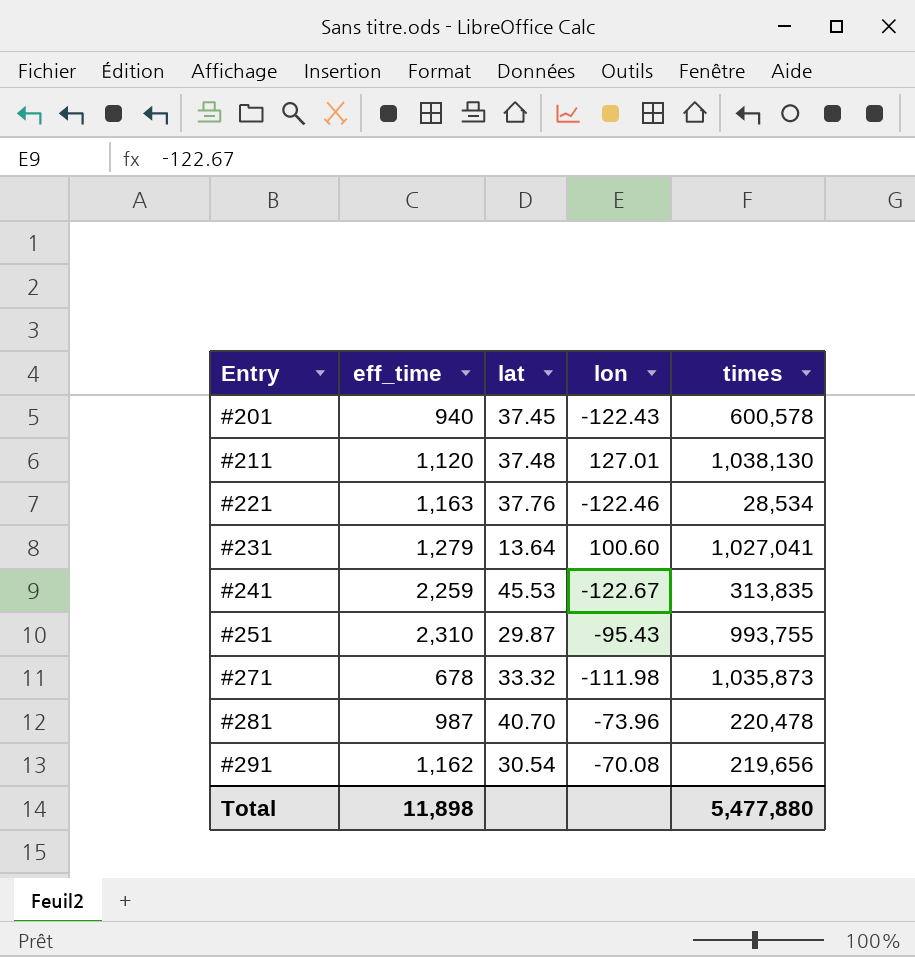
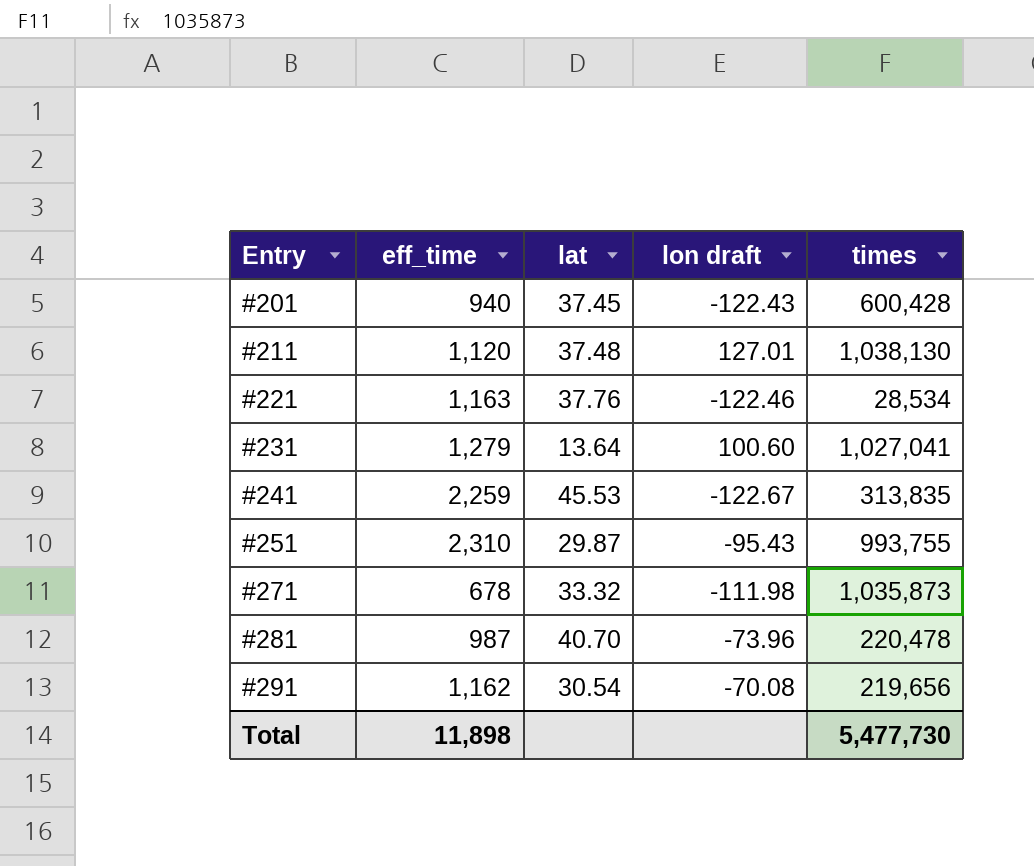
column name: lon -> lon draft
#201 | times: 600,578 -> 600,428
Total | times: 5,477,880 -> 5,477,730

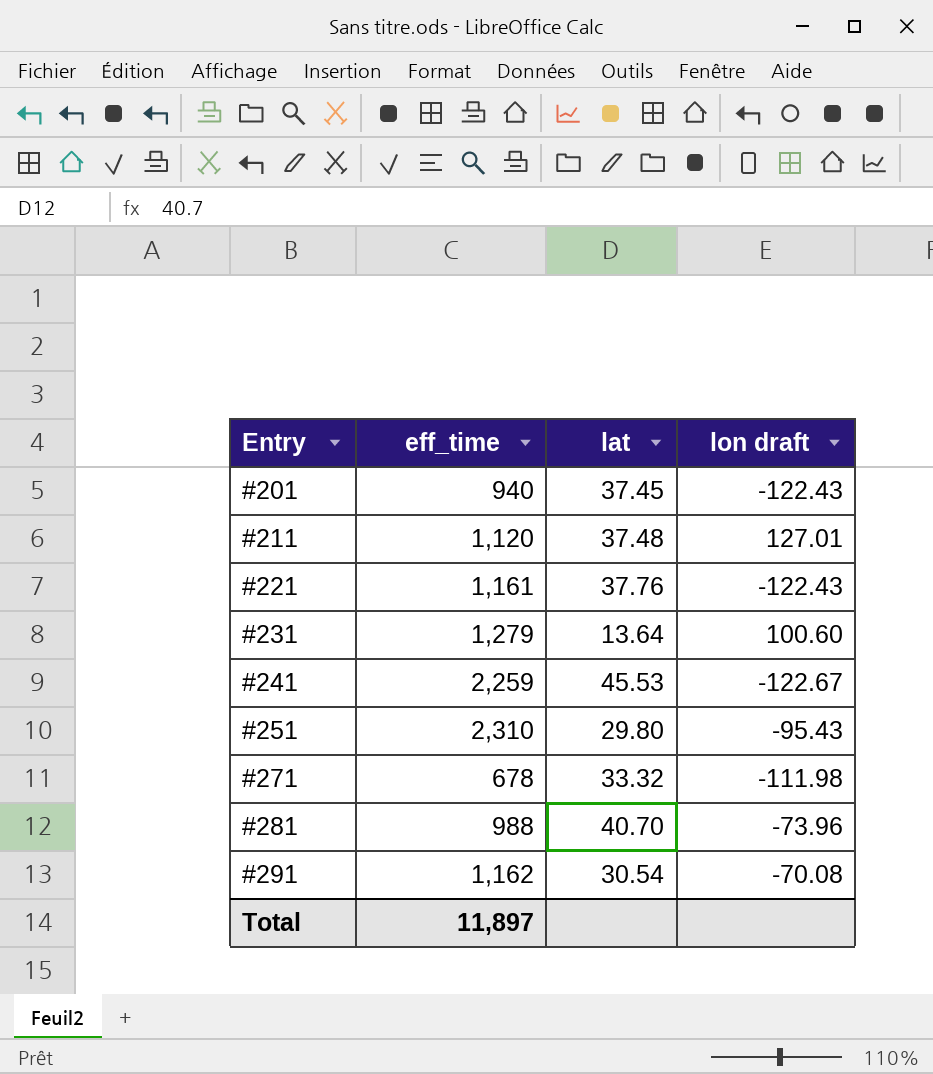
column times | position: 5 -> none
#221 | eff_time: 1,163 -> 1,161
#221 | lon draft: -122.46 -> -122.43
#251 | lat: 29.87 -> 29.80
#281 | eff_time: 987 -> 988
Total | eff_time: 11,898 -> 11,897

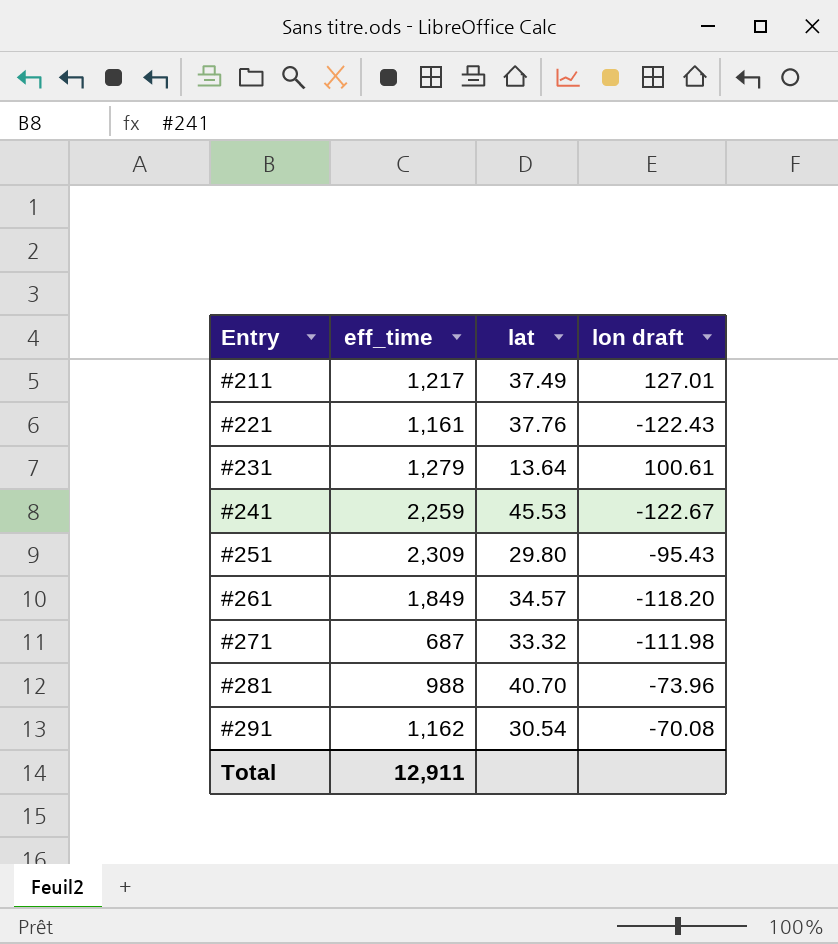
row #201: 940 | 37.45 | -122.43 -> none
#211 | eff_time: 1,120 -> 1,217
#211 | lat: 37.48 -> 37.49
#231 | lon draft: 100.60 -> 100.61
#251 | eff_time: 2,310 -> 2,309
row #261: none -> 1,849 | 34.57 | -118.20
#271 | eff_time: 678 -> 687
Total | eff_time: 11,897 -> 12,911

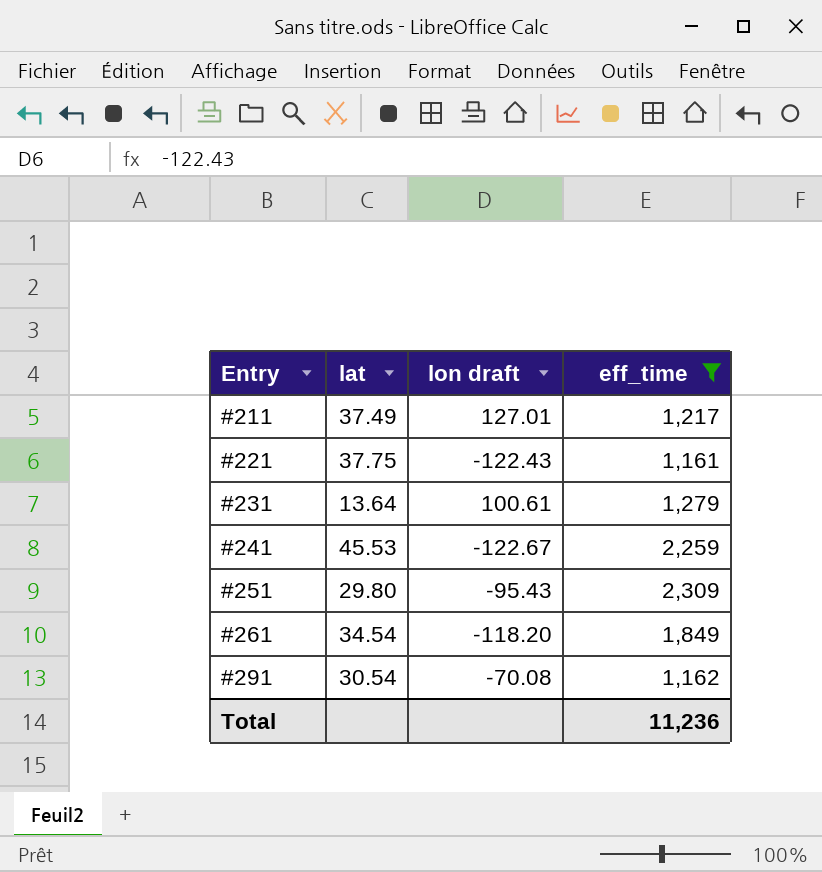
filter: none -> eff_time >= 1,161
column eff_time | position: 2 -> 4
#221 | lat: 37.76 -> 37.75
#261 | lat: 34.57 -> 34.54
Total | eff_time: 12,911 -> 11,236

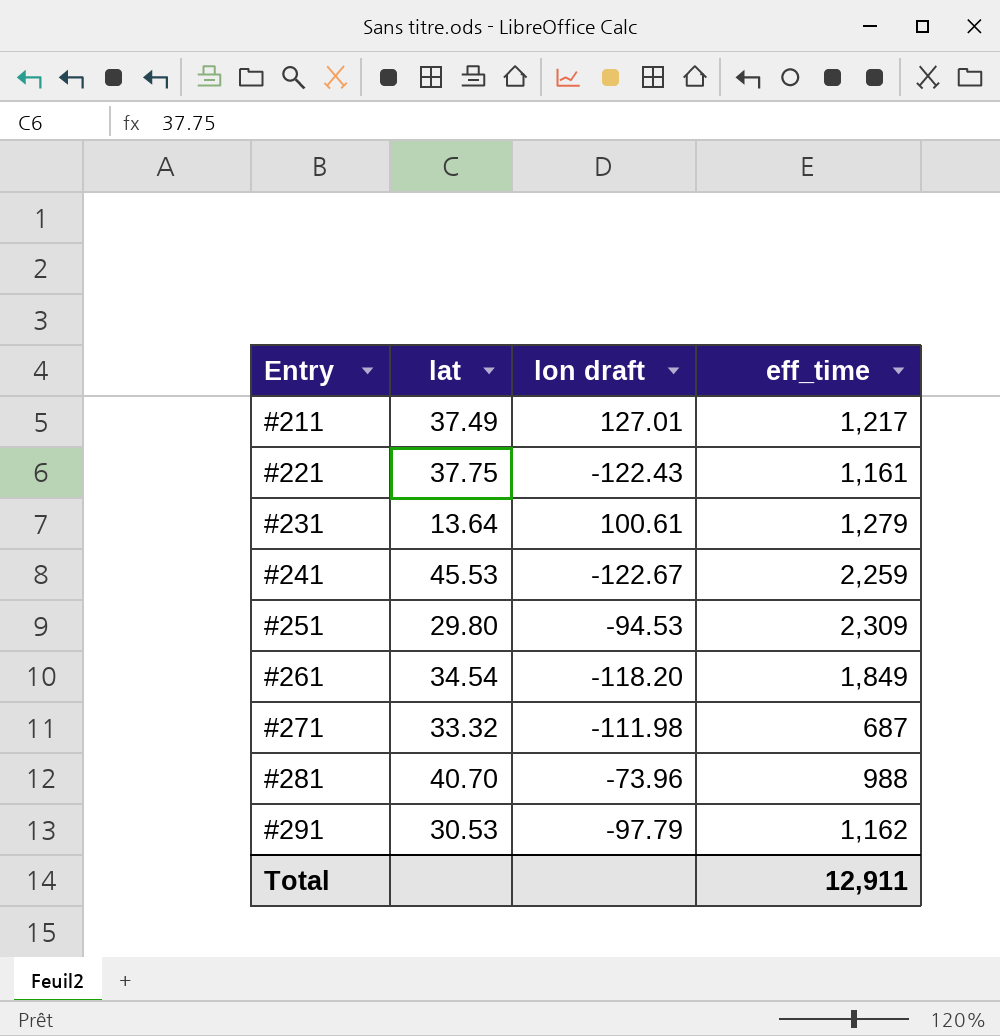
filter: eff_time >= 1,161 -> none
#251 | lon draft: -95.43 -> -94.53
#291 | lat: 30.54 -> 30.53
#291 | lon draft: -70.08 -> -97.79
Total | eff_time: 11,236 -> 12,911

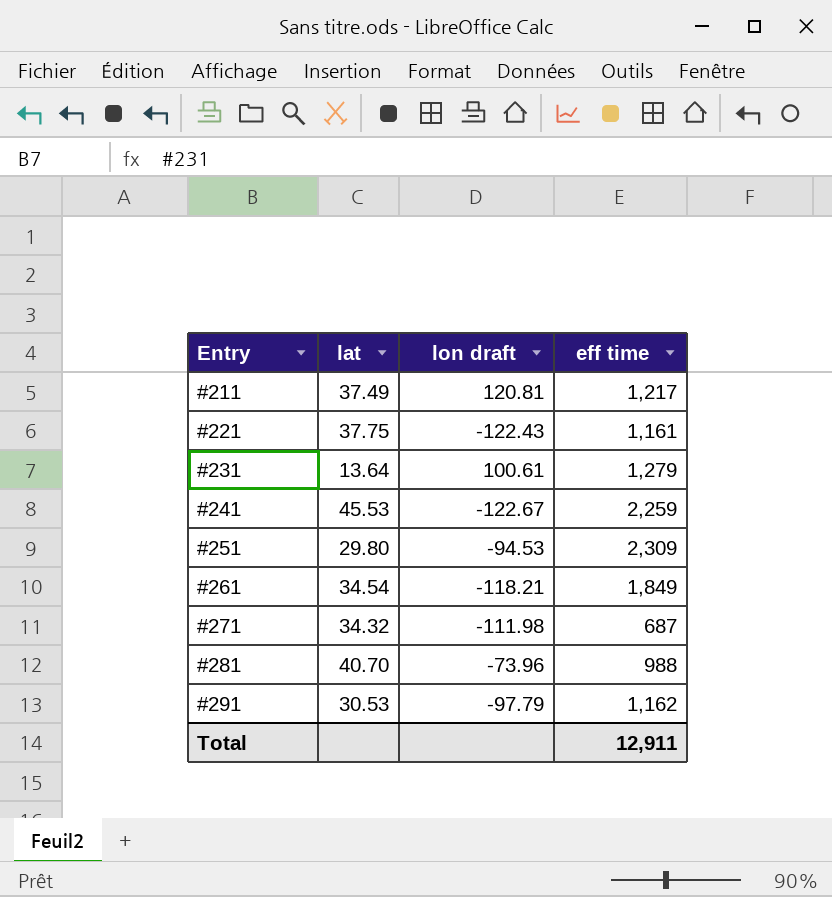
column name: eff_time -> eff time
#211 | lon draft: 127.01 -> 120.81
#261 | lon draft: -118.20 -> -118.21
#271 | lat: 33.32 -> 34.32

